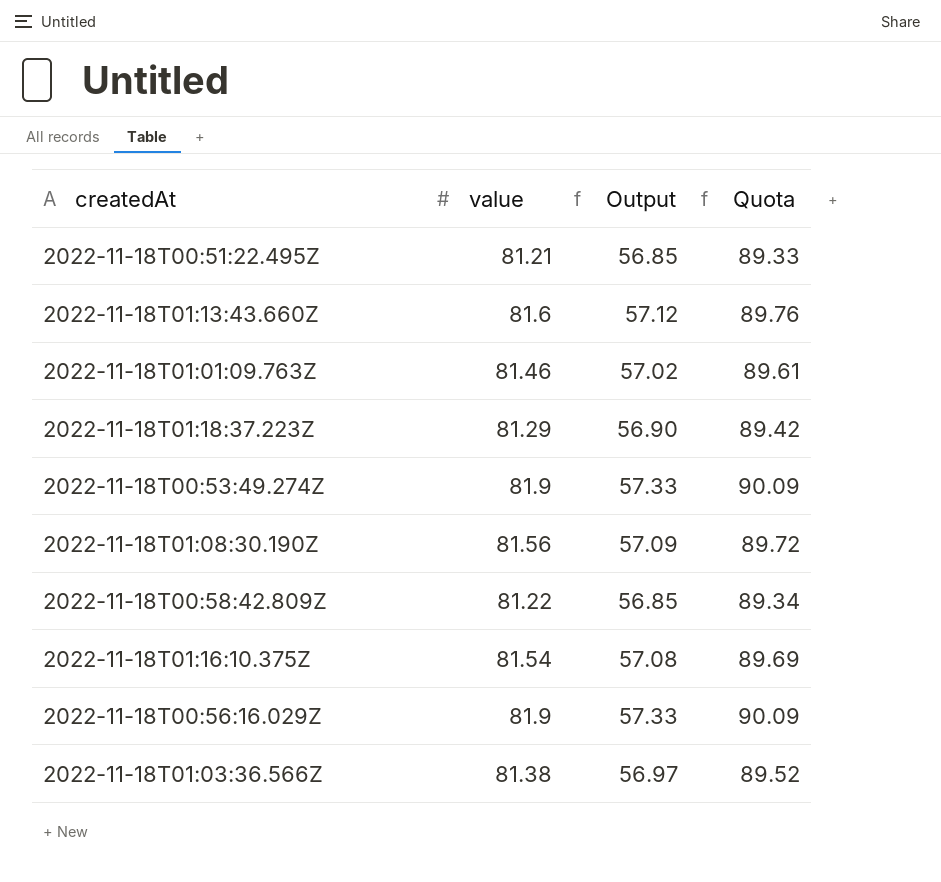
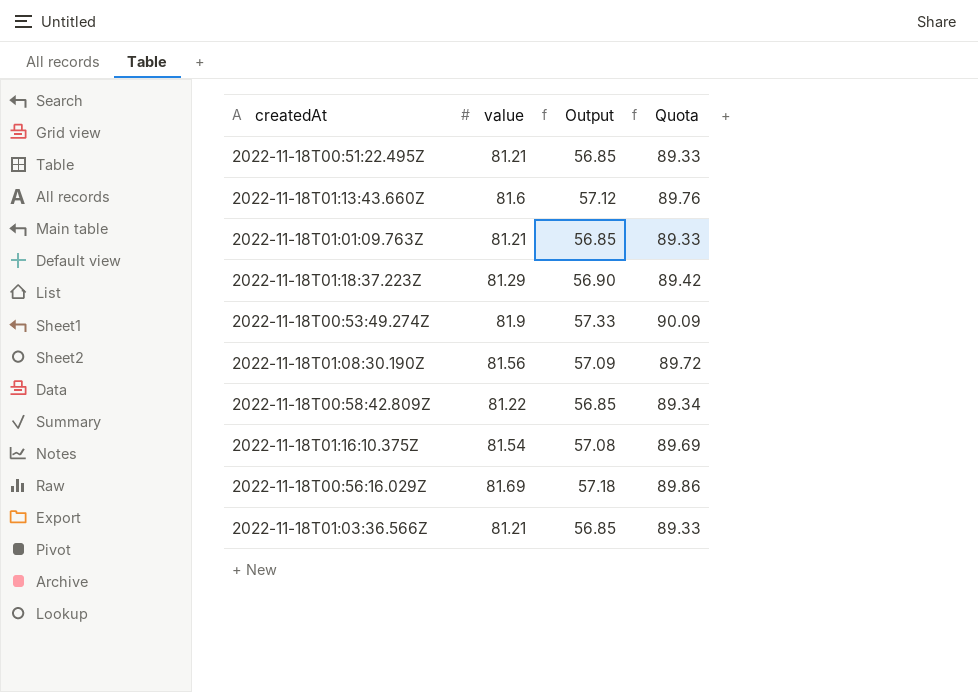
2022-11-18T01:01:09.763Z | value: 81.46 -> 81.21
2022-11-18T01:01:09.763Z | Output: 57.02 -> 56.85
2022-11-18T01:01:09.763Z | Quota: 89.61 -> 89.33
2022-11-18T00:56:16.029Z | value: 81.9 -> 81.69
2022-11-18T00:56:16.029Z | Output: 57.33 -> 57.18
2022-11-18T00:56:16.029Z | Quota: 90.09 -> 89.86
2022-11-18T01:03:36.566Z | value: 81.38 -> 81.21
2022-11-18T01:03:36.566Z | Output: 56.97 -> 56.85
2022-11-18T01:03:36.566Z | Quota: 89.52 -> 89.33

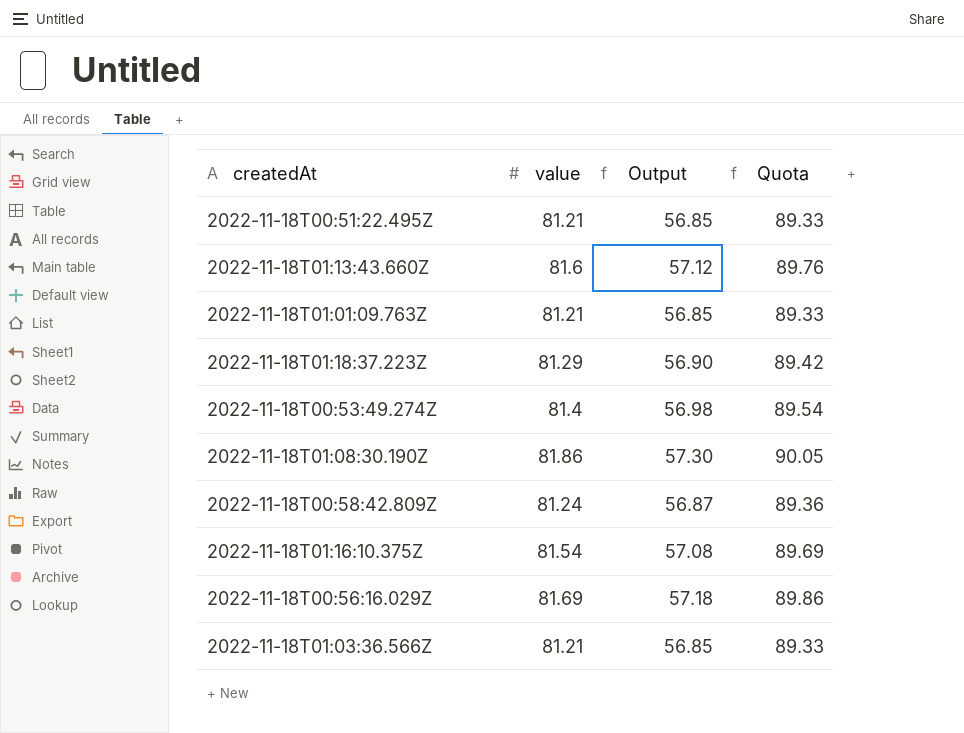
2022-11-18T00:53:49.274Z | value: 81.9 -> 81.4
2022-11-18T00:53:49.274Z | Output: 57.33 -> 56.98
2022-11-18T00:53:49.274Z | Quota: 90.09 -> 89.54
2022-11-18T01:08:30.190Z | value: 81.56 -> 81.86
2022-11-18T01:08:30.190Z | Output: 57.09 -> 57.30
2022-11-18T01:08:30.190Z | Quota: 89.72 -> 90.05
2022-11-18T00:58:42.809Z | value: 81.22 -> 81.24
2022-11-18T00:58:42.809Z | Output: 56.85 -> 56.87
2022-11-18T00:58:42.809Z | Quota: 89.34 -> 89.36

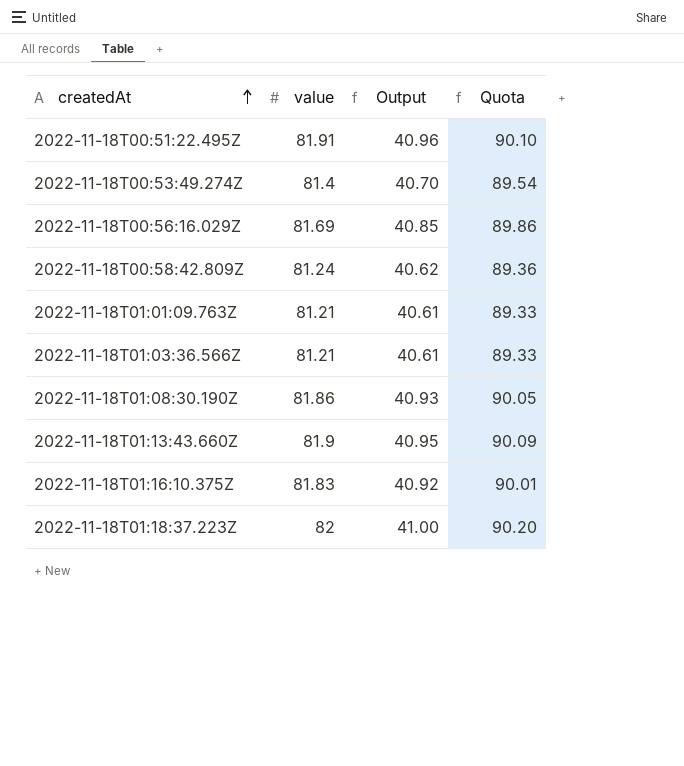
row order: none -> createdAt ascending
column Output | formula: [value] * 0.7 -> [value] * 0.5
2022-11-18T00:51:22.495Z | value: 81.21 -> 81.91
2022-11-18T00:51:22.495Z | Quota: 89.33 -> 90.10
2022-11-18T01:13:43.660Z | value: 81.6 -> 81.9
2022-11-18T01:13:43.660Z | Quota: 89.76 -> 90.09
2022-11-18T01:16:10.375Z | value: 81.54 -> 81.83
2022-11-18T01:16:10.375Z | Quota: 89.69 -> 90.01
2022-11-18T01:18:37.223Z | value: 81.29 -> 82
2022-11-18T01:18:37.223Z | Quota: 89.42 -> 90.20

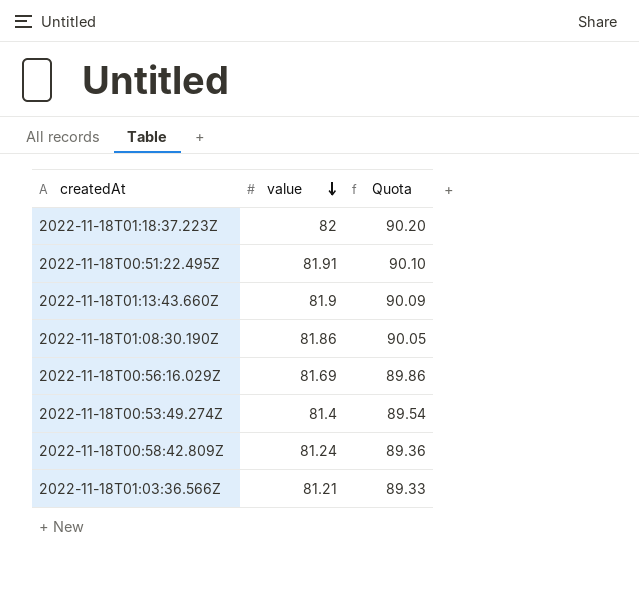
row order: createdAt ascending -> value descending
column Output | formula: [value] * 0.5 -> none
row 2022-11-18T01:01:09.763Z: 81.21 | 40.61 | 89.33 -> none
row 2022-11-18T01:16:10.375Z: 81.83 | 40.92 | 90.01 -> none

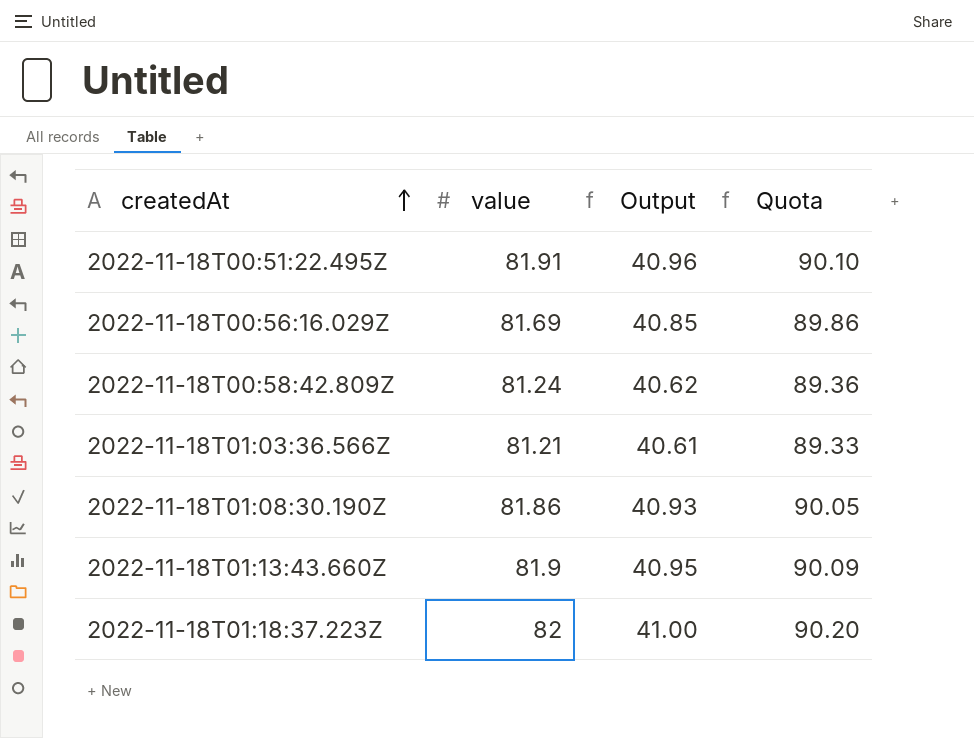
row order: value descending -> createdAt ascending
column Output | formula: none -> [value] * 0.5
row 2022-11-18T00:53:49.274Z: 81.4 | 89.54 -> none

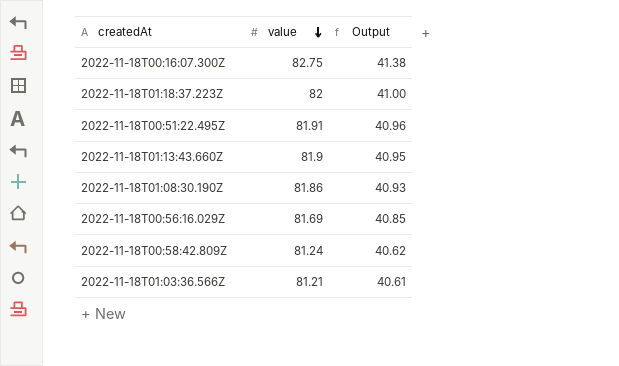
row order: createdAt ascending -> value descending
column Quota | formula: [value] * 1.1 -> none
row 2022-11-18T00:16:07.300Z: none -> 82.75 | 41.38

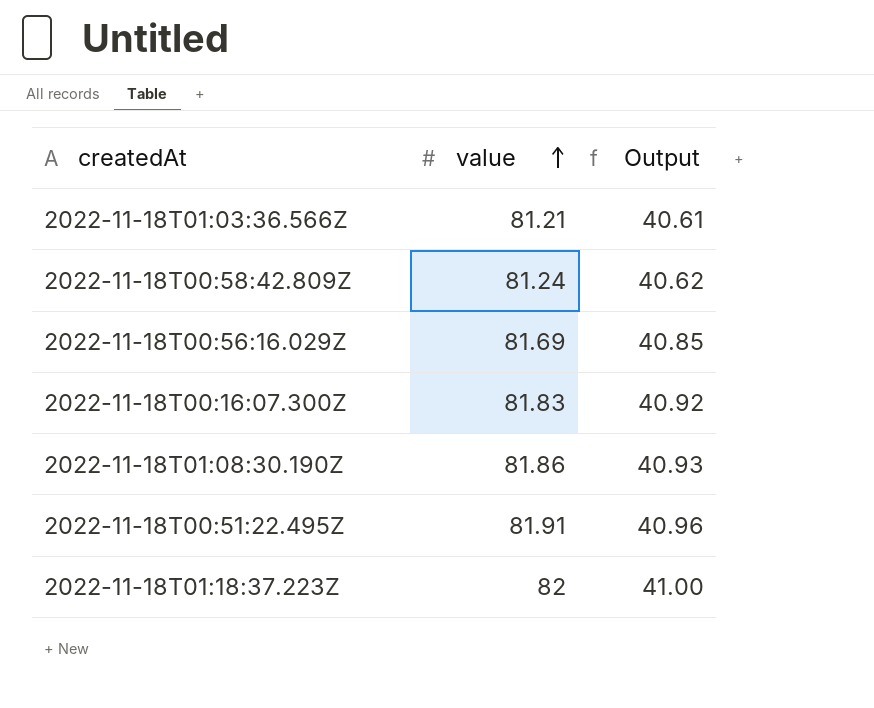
row order: value descending -> value ascending
row 2022-11-18T01:13:43.660Z: 81.9 | 40.95 -> none
2022-11-18T00:16:07.300Z | value: 82.75 -> 81.83
2022-11-18T00:16:07.300Z | Output: 41.38 -> 40.92

